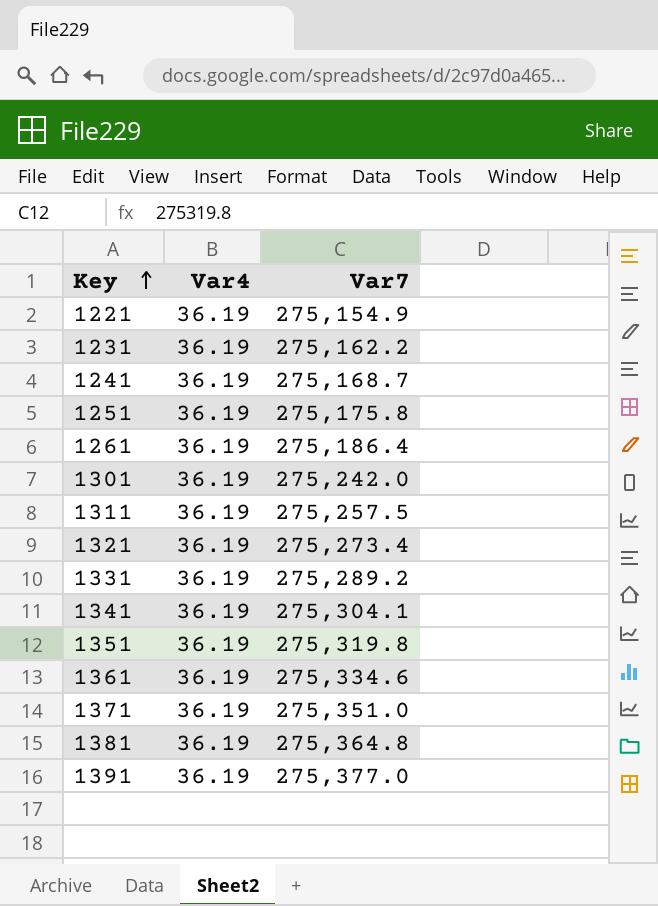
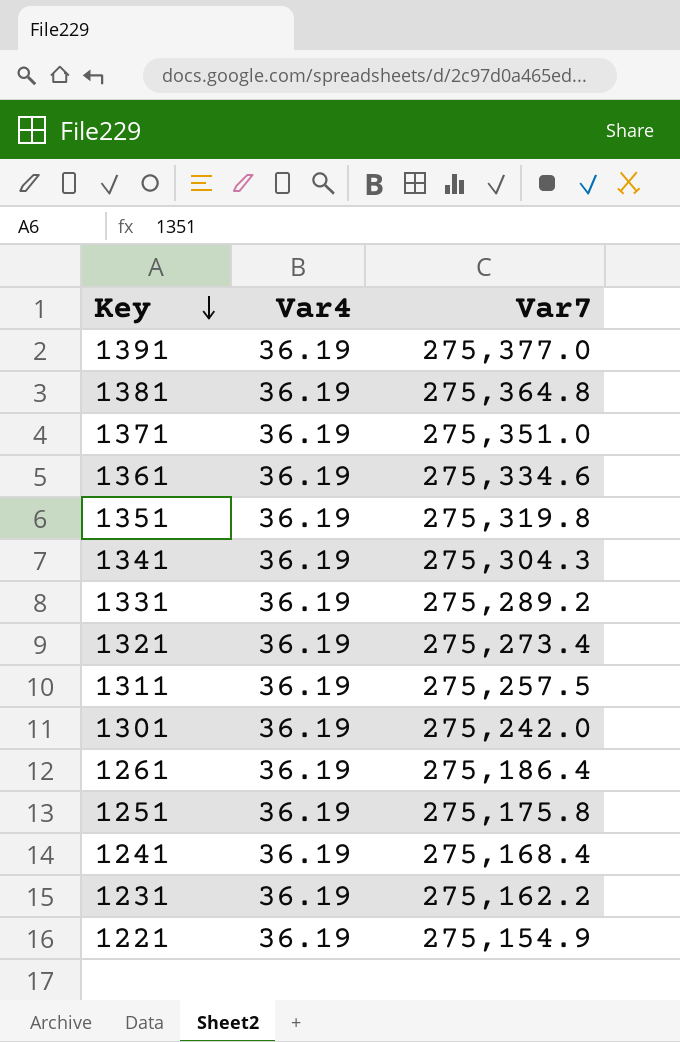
row order: Key ascending -> Key descending
1341 | Var7: 275,304.1 -> 275,304.3
1241 | Var7: 275,168.7 -> 275,168.4

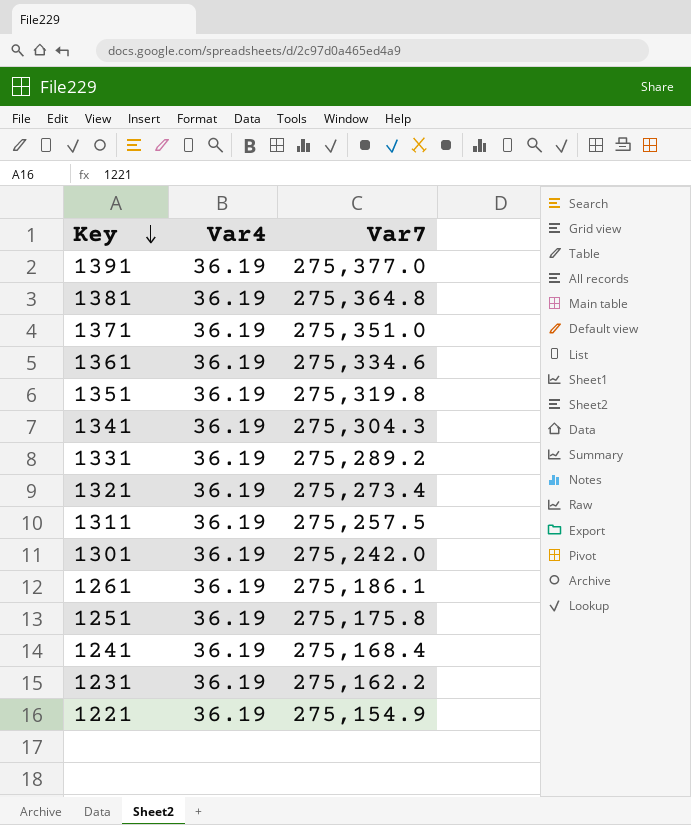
1261 | Var7: 275,186.4 -> 275,186.1

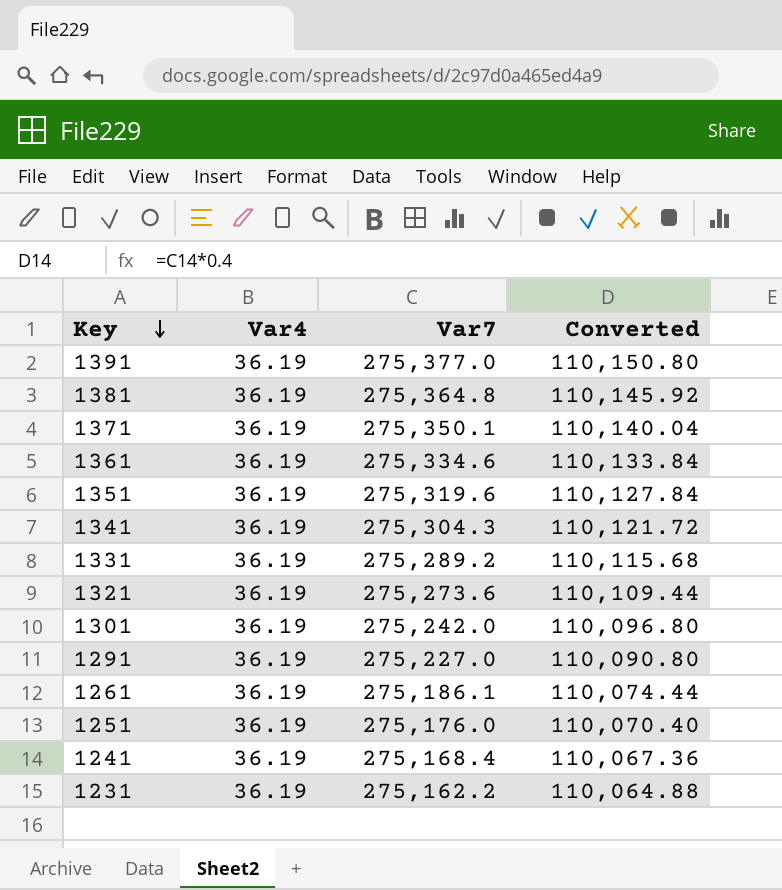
column Converted | formula: none -> [Var7] * 0.4
row 1311: 36.19 | 275,257.5 -> none
row 1221: 36.19 | 275,154.9 -> none
1371 | Var7: 275,351.0 -> 275,350.1
1351 | Var7: 275,319.8 -> 275,319.6
1321 | Var7: 275,273.4 -> 275,273.6
row 1291: none -> 36.19 | 275,227.0 | 110,090.80
1251 | Var7: 275,175.8 -> 275,176.0

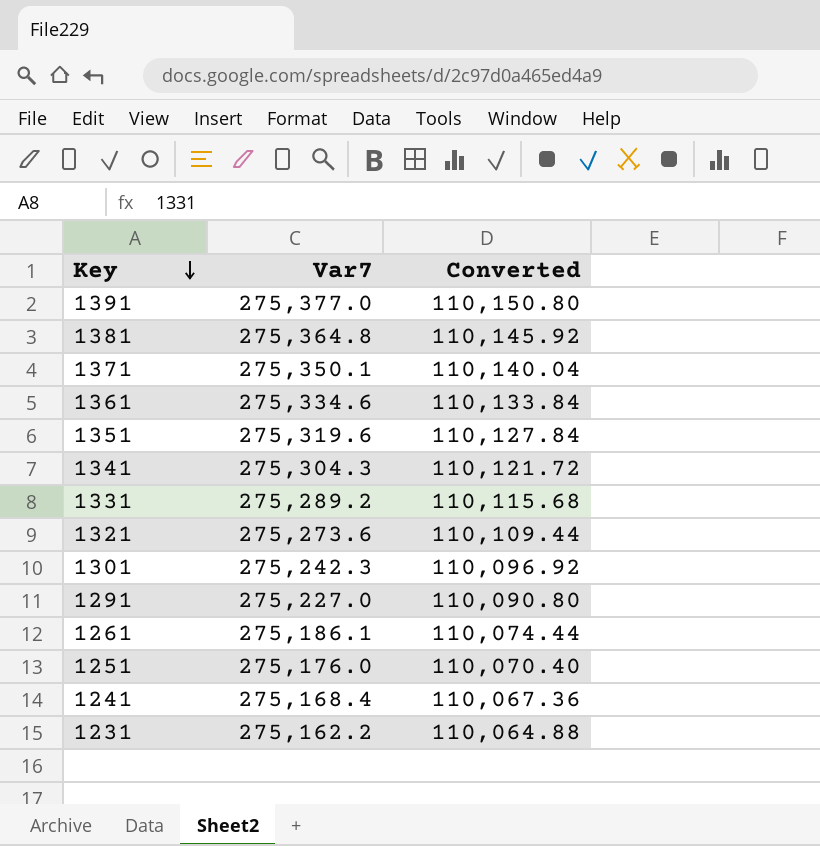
column Var4 | position: 2 -> none
1301 | Var7: 275,242.0 -> 275,242.3
1301 | Converted: 110,096.80 -> 110,096.92

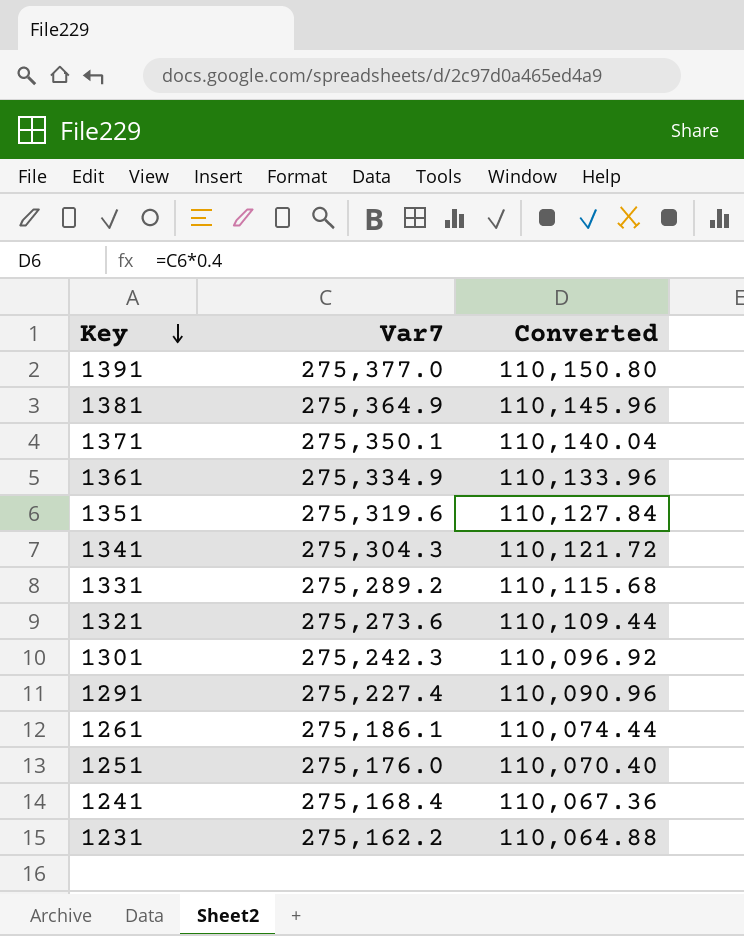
1381 | Var7: 275,364.8 -> 275,364.9
1381 | Converted: 110,145.92 -> 110,145.96
1361 | Var7: 275,334.6 -> 275,334.9
1361 | Converted: 110,133.84 -> 110,133.96
1291 | Var7: 275,227.0 -> 275,227.4
1291 | Converted: 110,090.80 -> 110,090.96

